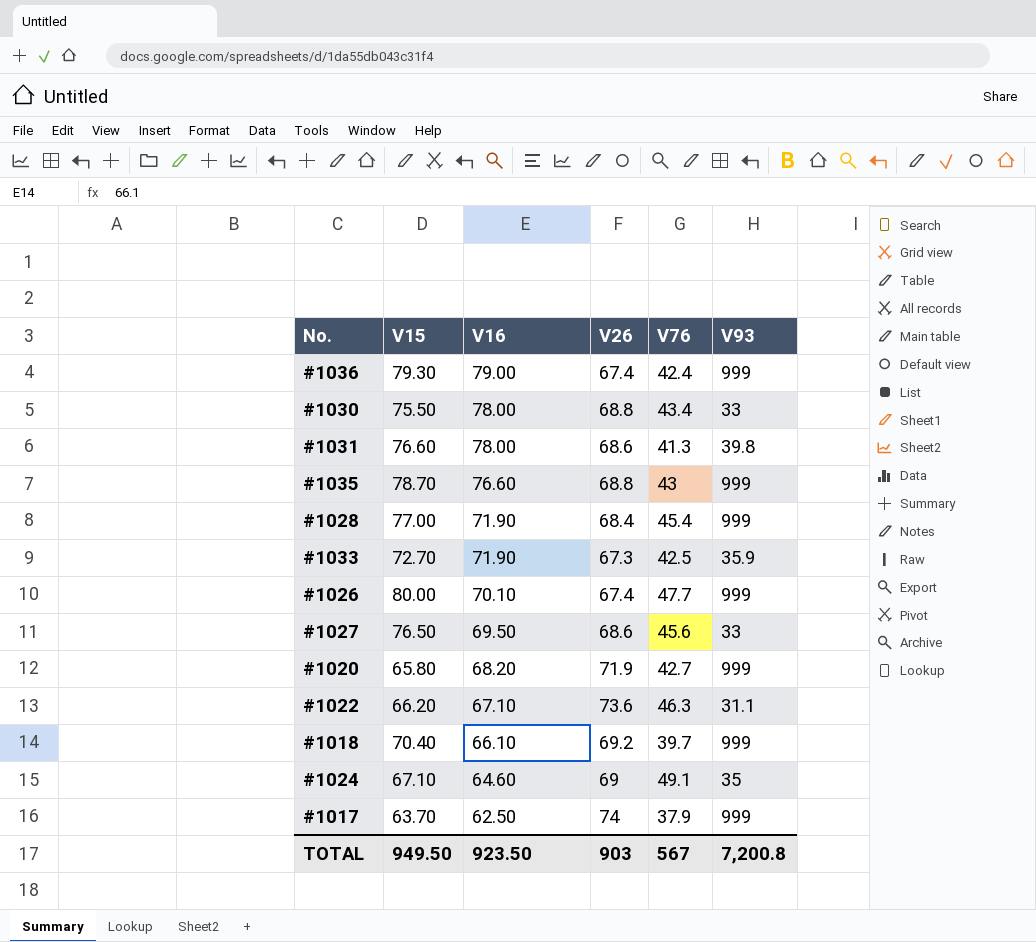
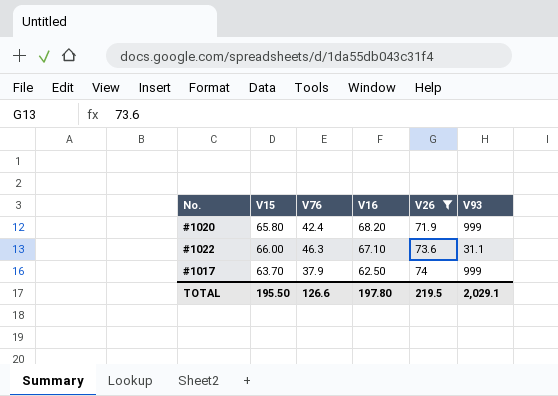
filter: none -> V26 >= 71.9
column V76 | position: 5 -> 3
#1020 | V76: 42.7 -> 42.4
#1022 | V15: 66.20 -> 66.00
TOTAL | V15: 949.50 -> 195.50
TOTAL | V76: 567 -> 126.6
TOTAL | V16: 923.50 -> 197.80
TOTAL | V26: 903 -> 219.5
TOTAL | V93: 7,200.8 -> 2,029.1

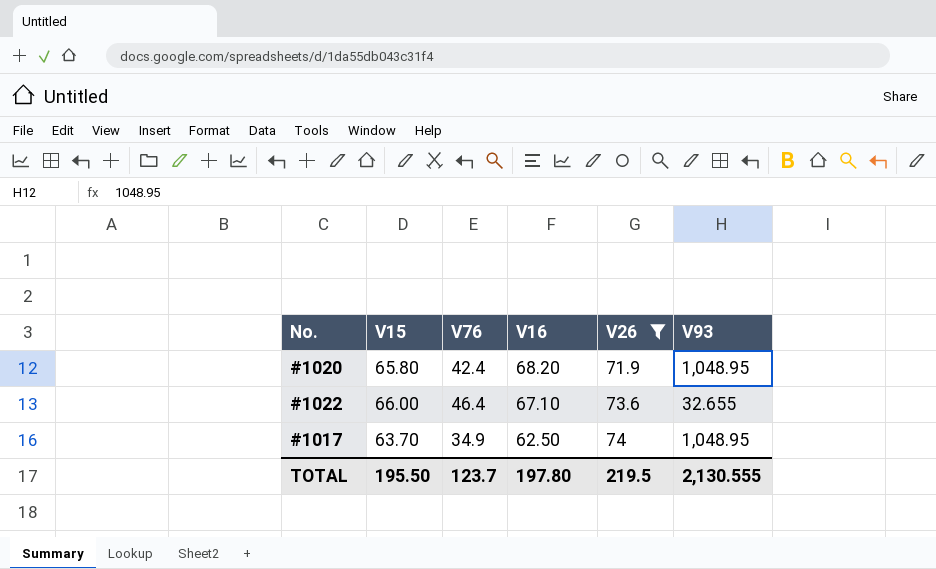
#1020 | V93: 999 -> 1,048.95
#1022 | V76: 46.3 -> 46.4
#1022 | V93: 31.1 -> 32.655
#1017 | V76: 37.9 -> 34.9
#1017 | V93: 999 -> 1,048.95
TOTAL | V76: 126.6 -> 123.7
TOTAL | V93: 2,029.1 -> 2,130.555

